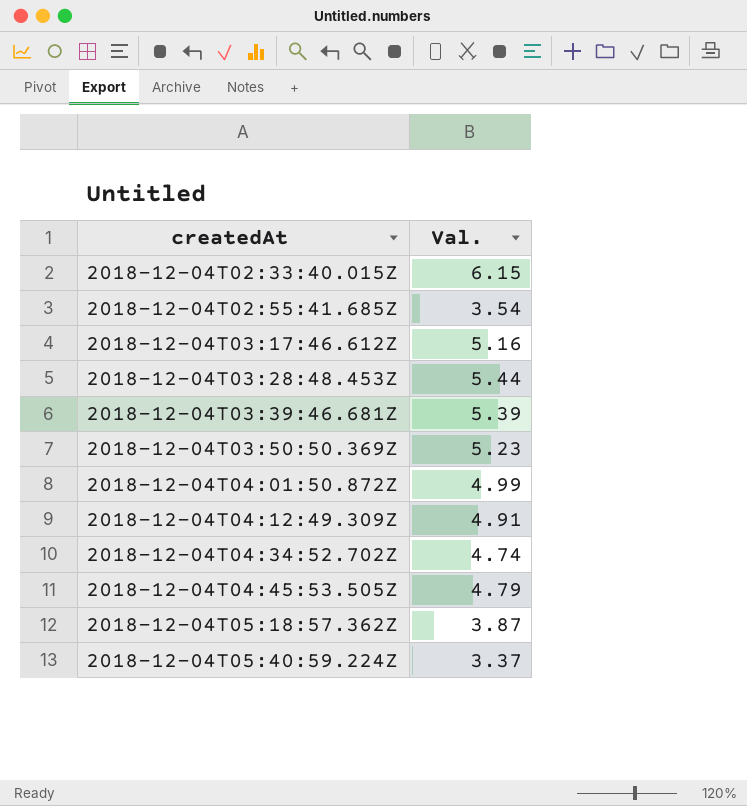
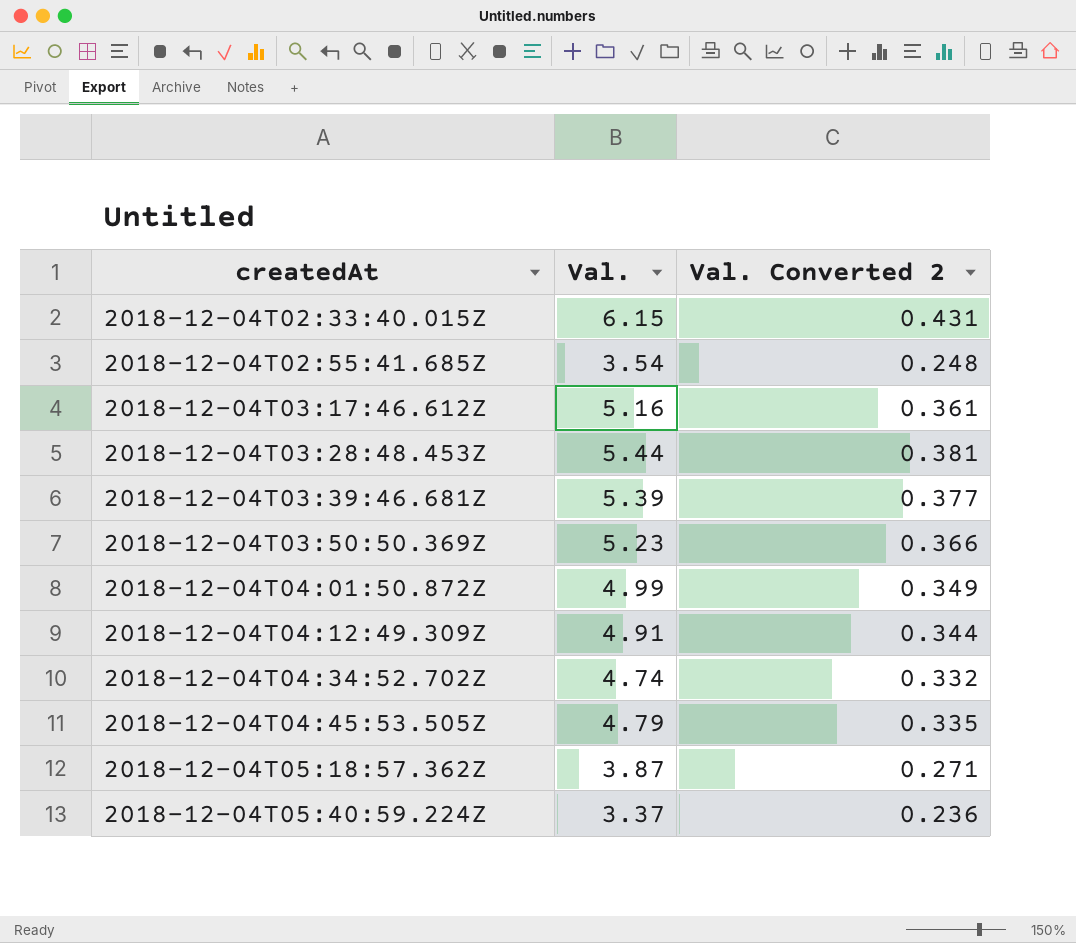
column Val. Converted 2 | formula: none -> [Val.] * 0.07

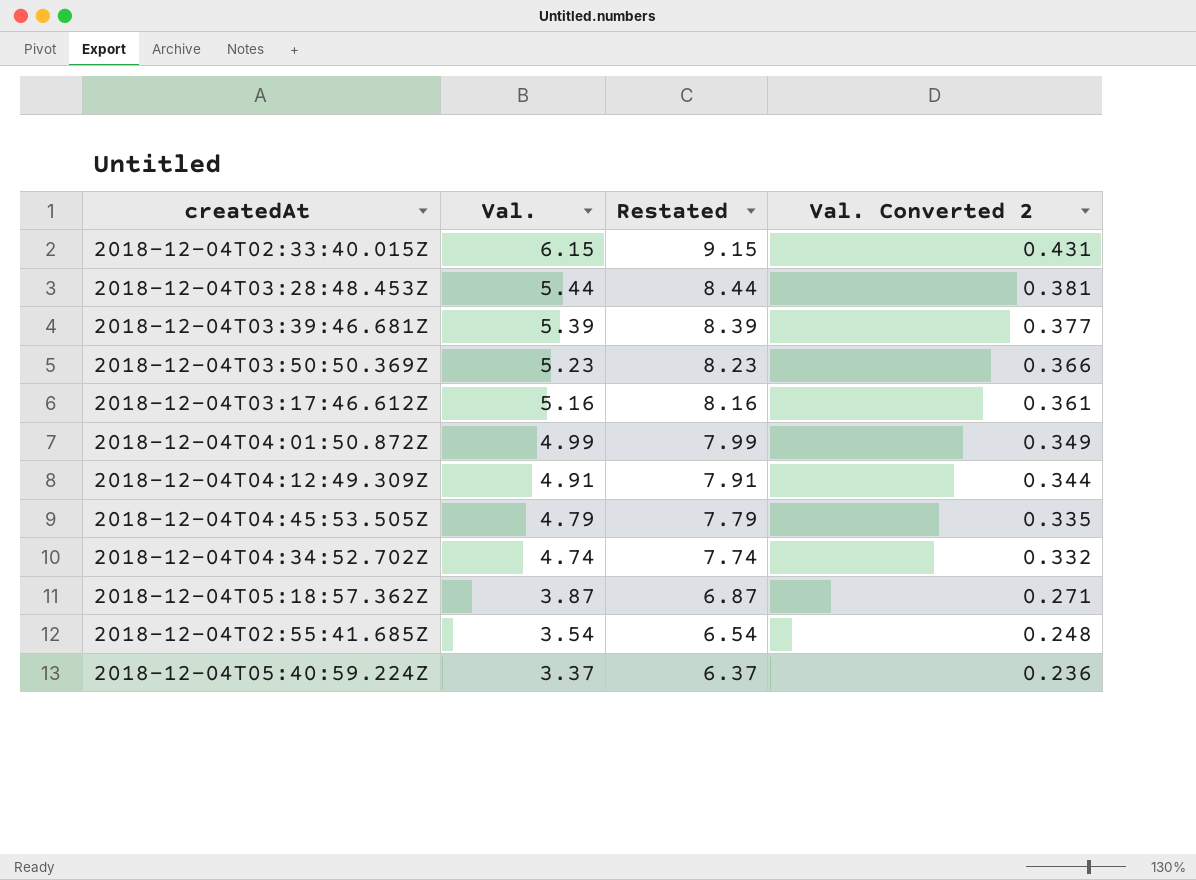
row order: createdAt ascending -> Val. descending
column Restated | formula: none -> [Val.] + 3

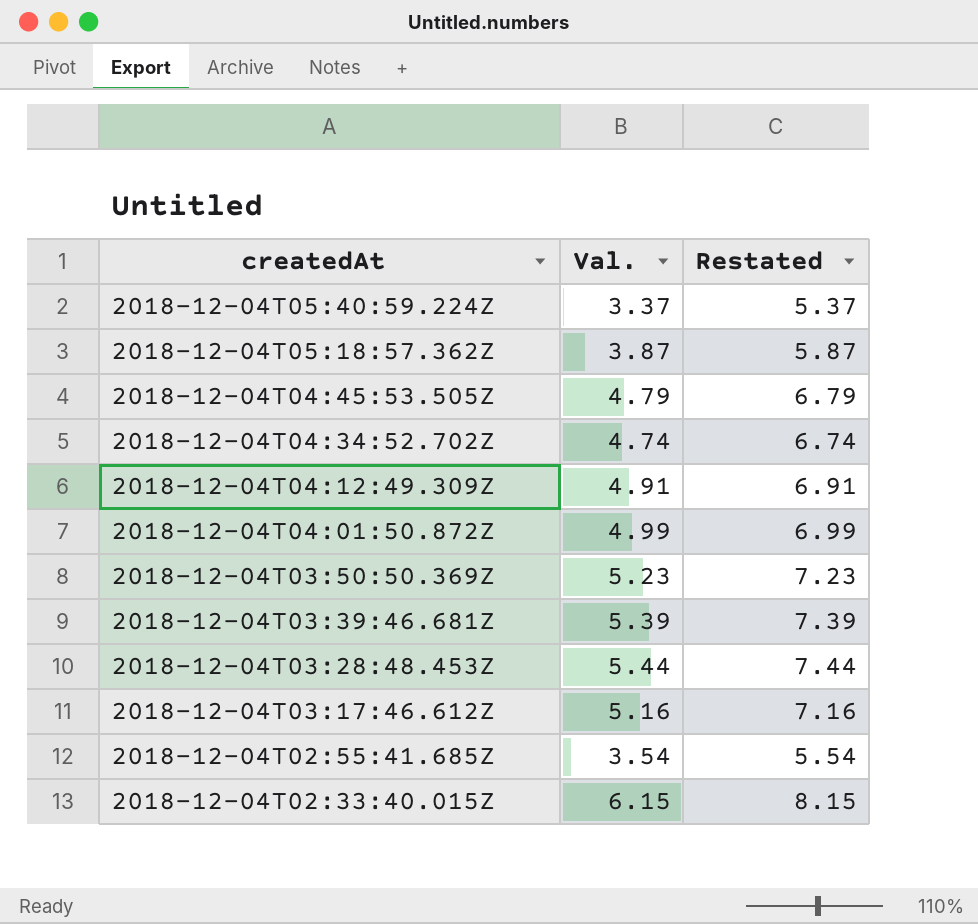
row order: Val. descending -> createdAt descending
column Val. Converted 2 | formula: [Val.] * 0.07 -> none
column Restated | formula: [Val.] + 3 -> [Val.] + 2

